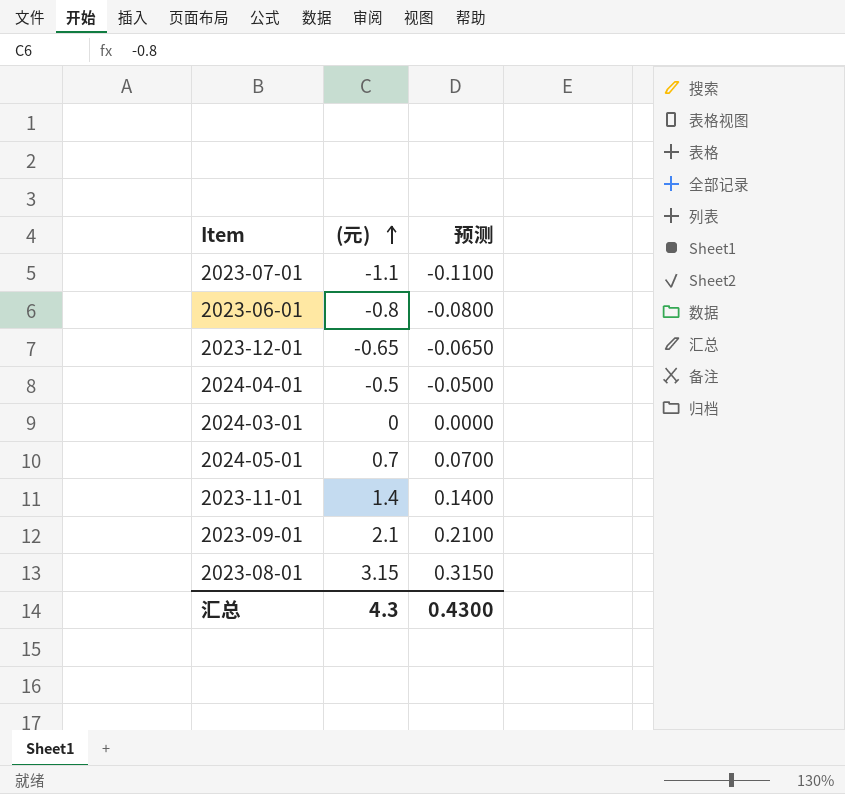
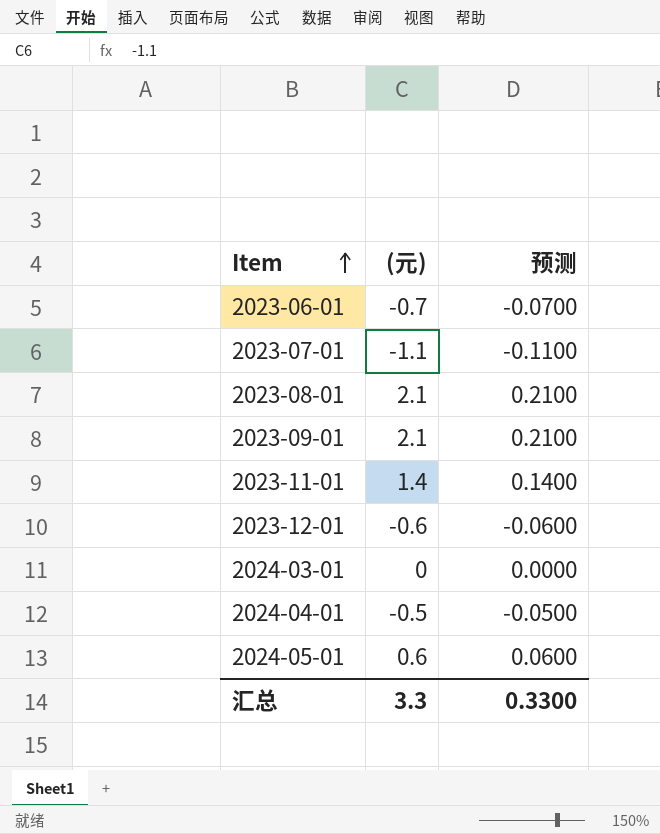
row order: (元) ascending -> Item ascending
2023-06-01 | (元): -0.8 -> -0.7
2023-06-01 | 预测: -0.0800 -> -0.0700
2023-08-01 | (元): 3.15 -> 2.1
2023-08-01 | 预测: 0.3150 -> 0.2100
2023-12-01 | (元): -0.65 -> -0.6
2023-12-01 | 预测: -0.0650 -> -0.0600
2024-05-01 | (元): 0.7 -> 0.6
2024-05-01 | 预测: 0.0700 -> 0.0600
汇总 | (元): 4.3 -> 3.3
汇总 | 预测: 0.4300 -> 0.3300

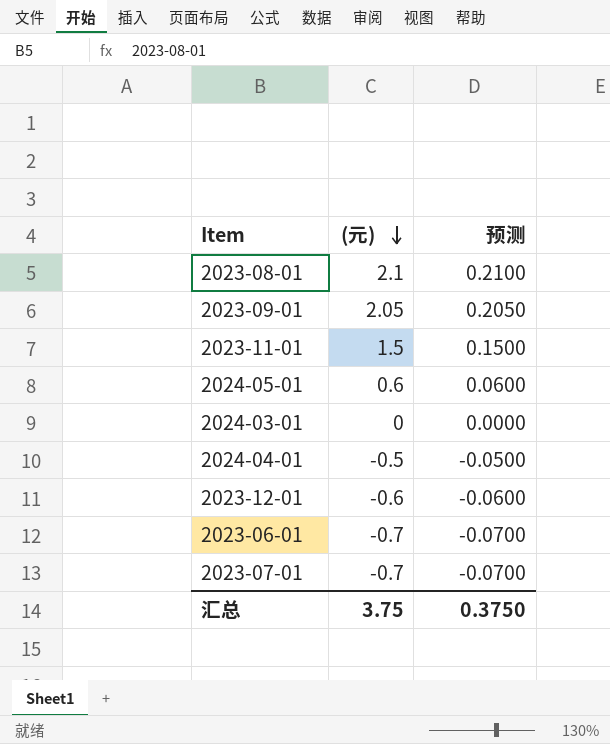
row order: Item ascending -> (元) descending
2023-09-01 | (元): 2.1 -> 2.05
2023-09-01 | 预测: 0.2100 -> 0.2050
2023-11-01 | (元): 1.4 -> 1.5
2023-11-01 | 预测: 0.1400 -> 0.1500
2023-07-01 | (元): -1.1 -> -0.7
2023-07-01 | 预测: -0.1100 -> -0.0700
汇总 | (元): 3.3 -> 3.75
汇总 | 预测: 0.3300 -> 0.3750

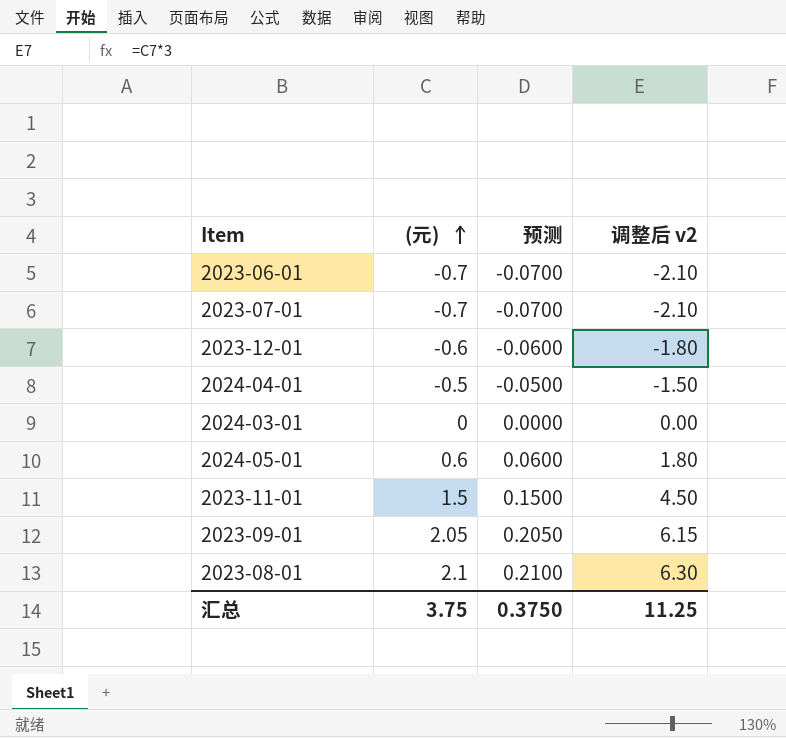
row order: (元) descending -> (元) ascending
column 调整后 v2 | formula: none -> [(元)] * 3

